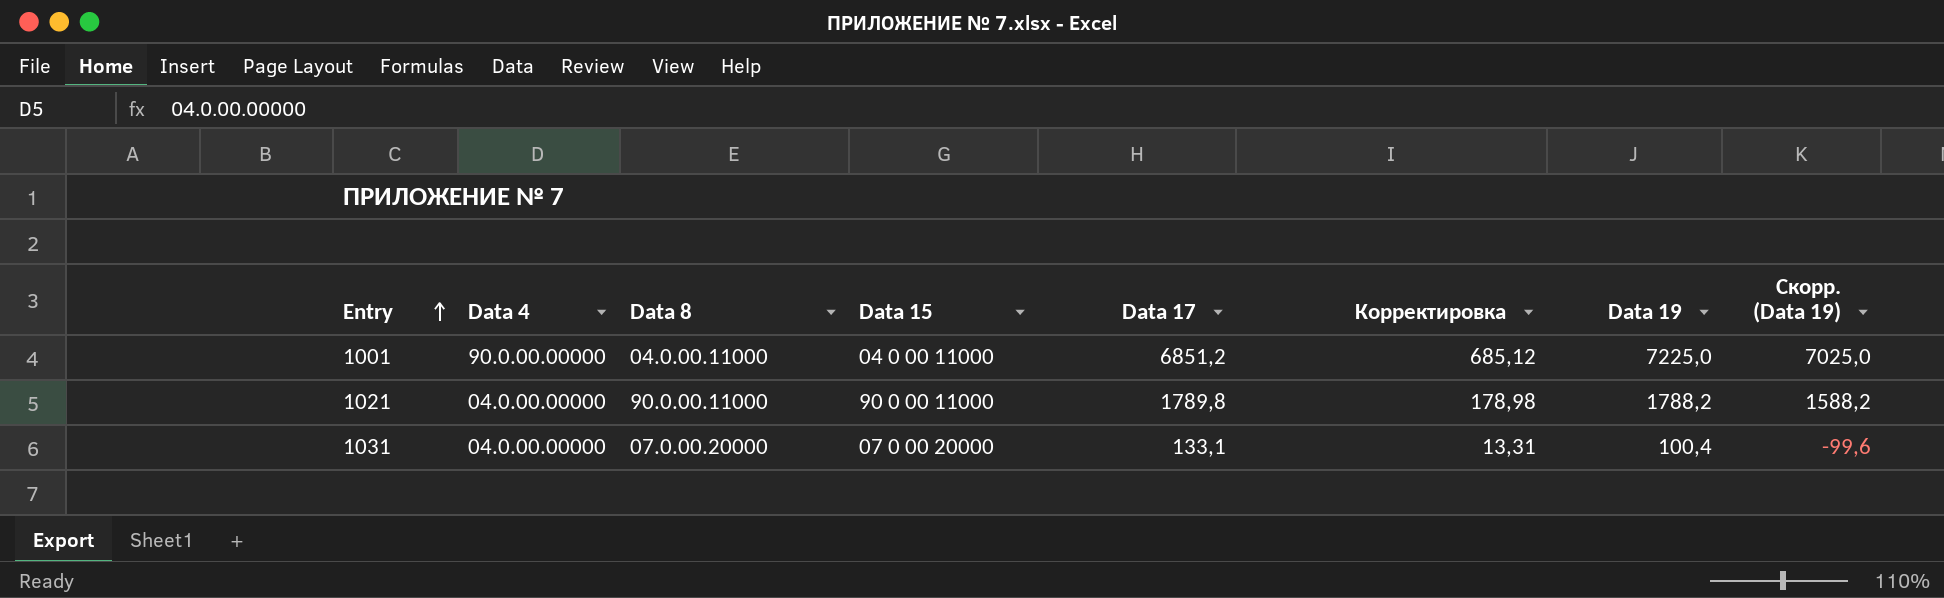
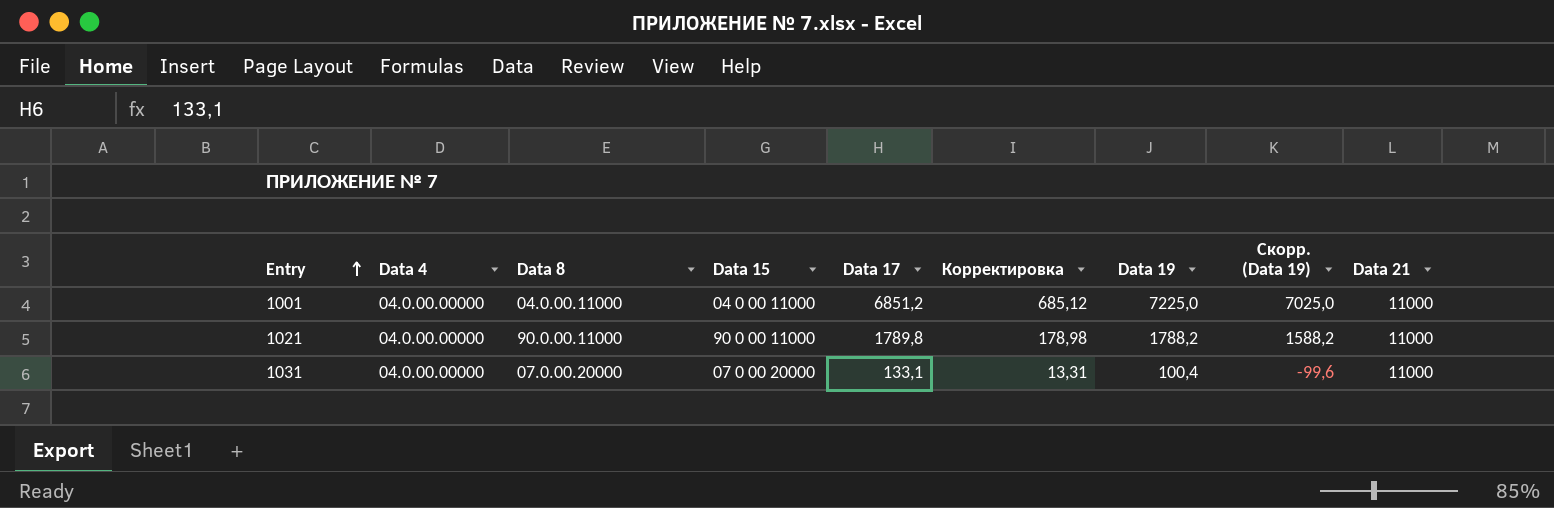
column Data 21 | position: none -> 9
1001 | Data 4: 90.0.00.00000 -> 04.0.00.00000

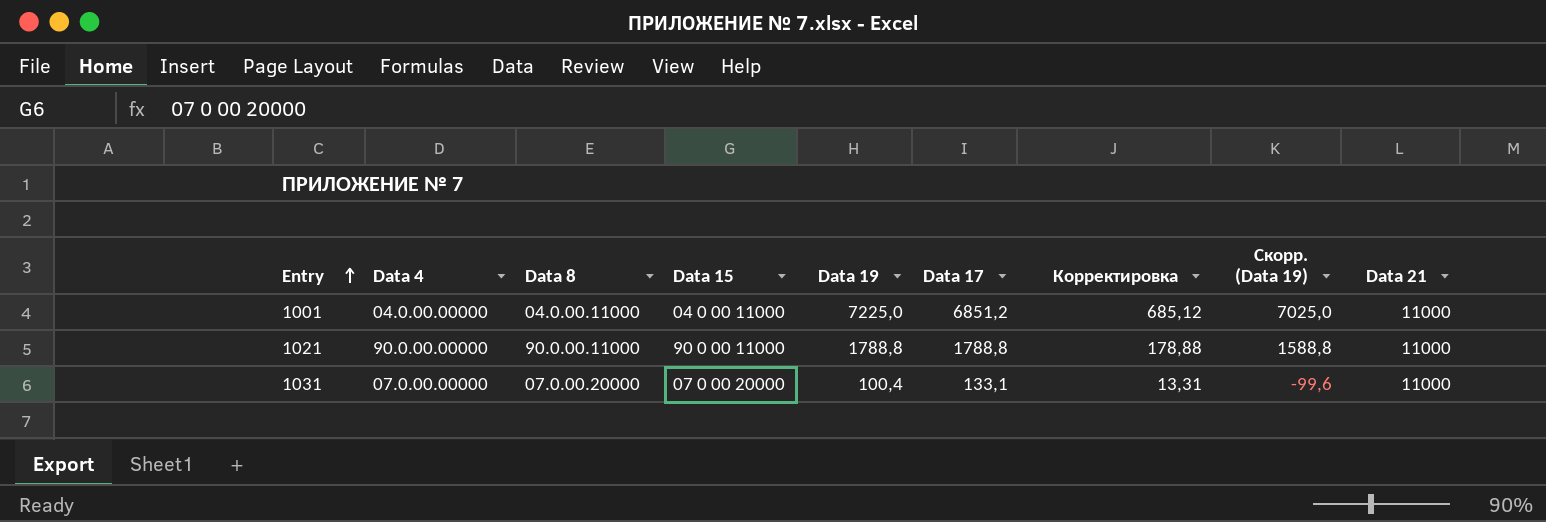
column Data 19 | position: 7 -> 5
1021 | Data 4: 04.0.00.00000 -> 90.0.00.00000
1021 | Data 19: 1788,2 -> 1788,8
1021 | Data 17: 1789,8 -> 1788,8
1021 | Корректировка: 178,98 -> 178,88
1021 | Скорр. (Data 19): 1588,2 -> 1588,8
1031 | Data 4: 04.0.00.00000 -> 07.0.00.00000

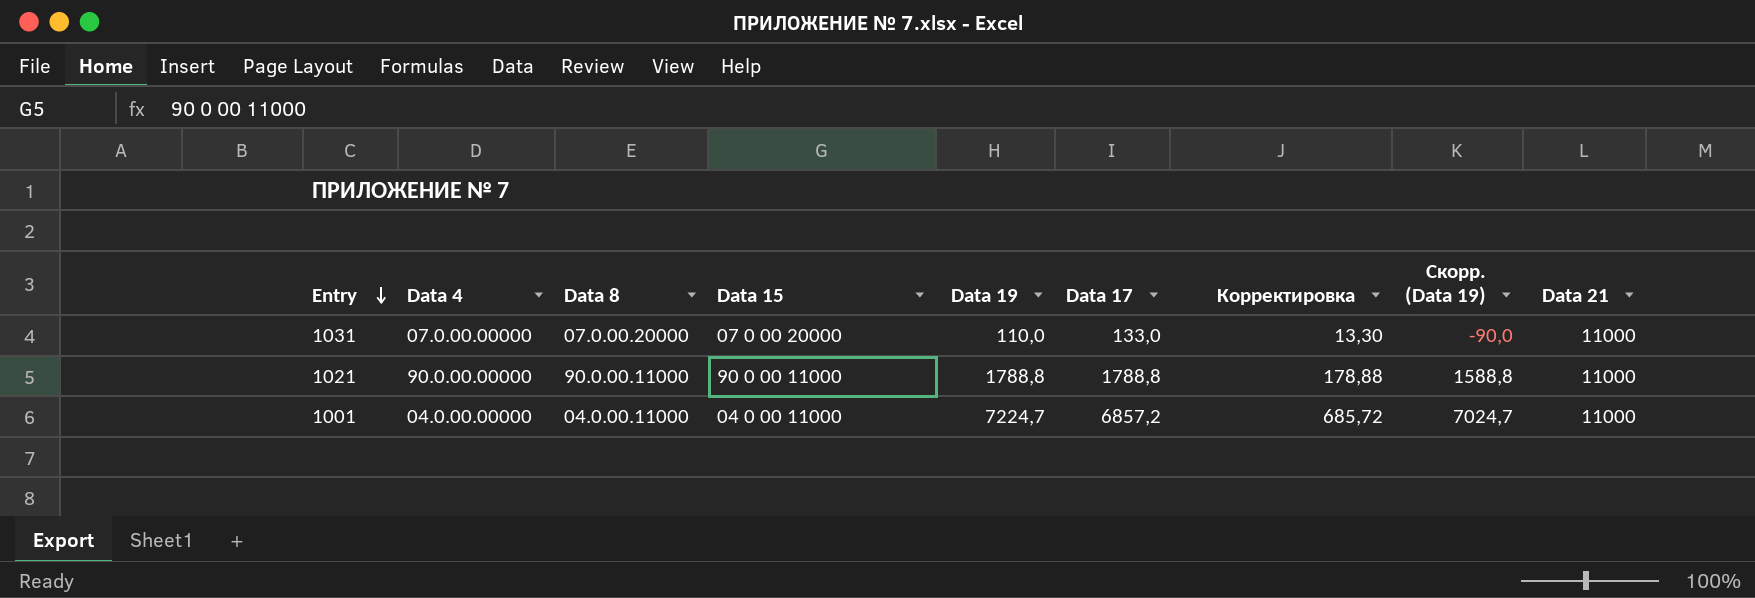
row order: Entry ascending -> Entry descending
1031 | Data 19: 100,4 -> 110,0
1031 | Data 17: 133,1 -> 133,0
1031 | Корректировка: 13,31 -> 13,30
1031 | Скорр. (Data 19): -99,6 -> -90,0
1001 | Data 19: 7225,0 -> 7224,7
1001 | Data 17: 6851,2 -> 6857,2
1001 | Корректировка: 685,12 -> 685,72
1001 | Скорр. (Data 19): 7025,0 -> 7024,7

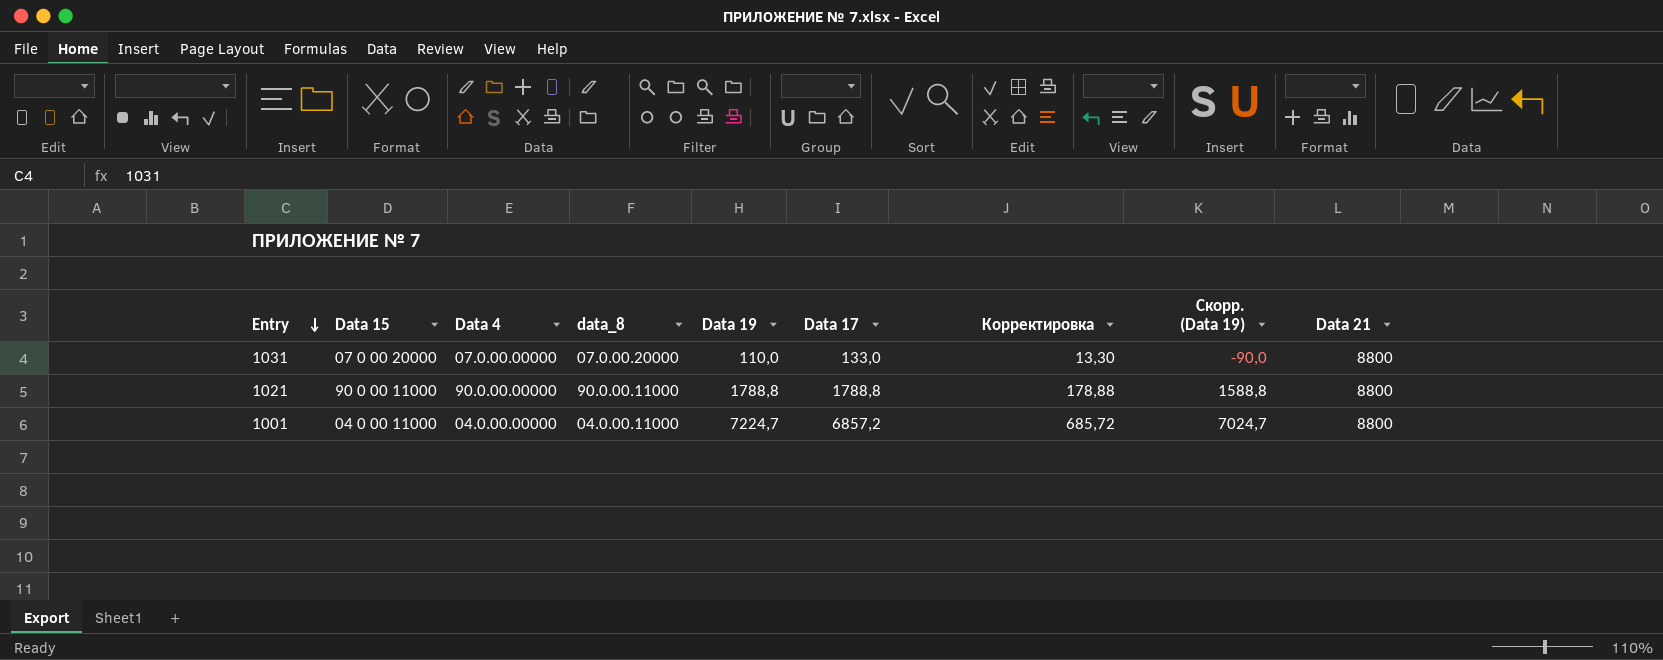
column Data 15 | position: 4 -> 2
column name: Data 8 -> data_8
1031 | Data 21: 11000 -> 8800
1021 | Data 21: 11000 -> 8800
1001 | Data 21: 11000 -> 8800

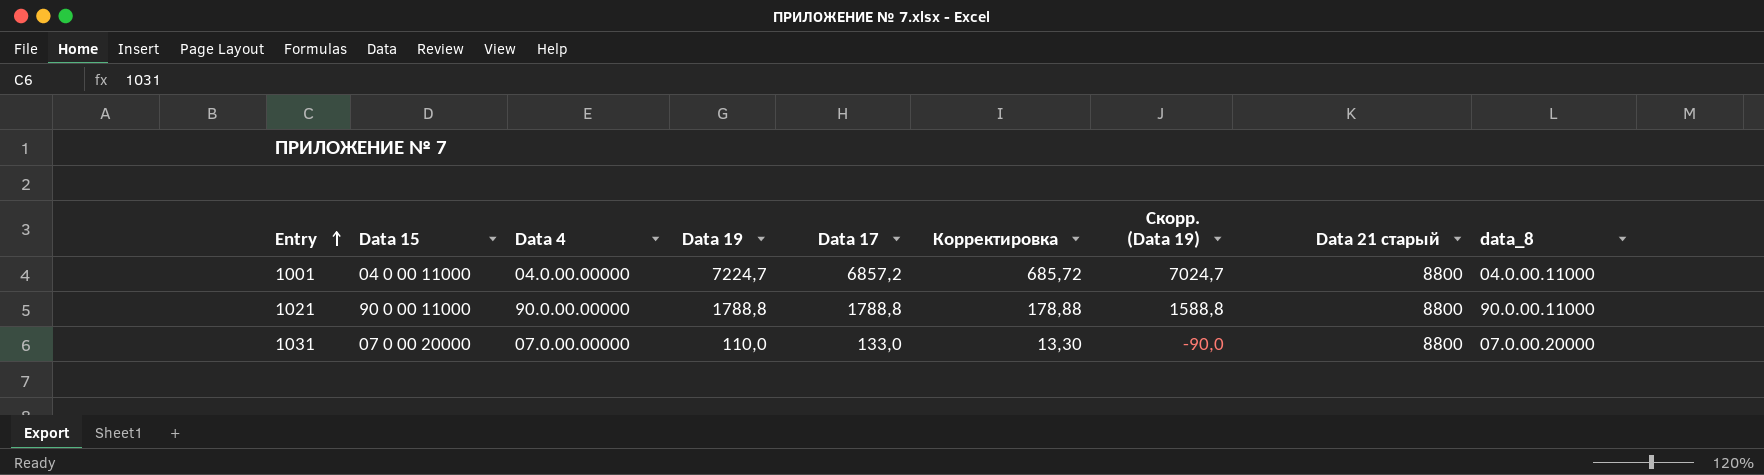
row order: Entry descending -> Entry ascending
column name: Data 21 -> Data 21 старый
column data_8 | position: 4 -> 9

